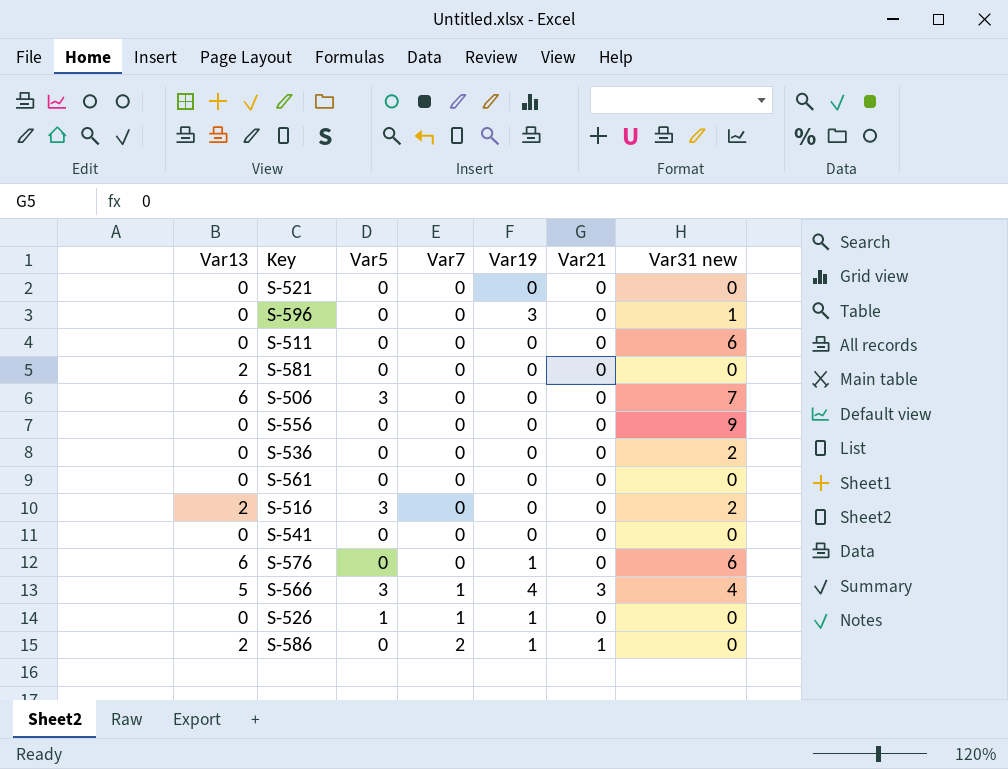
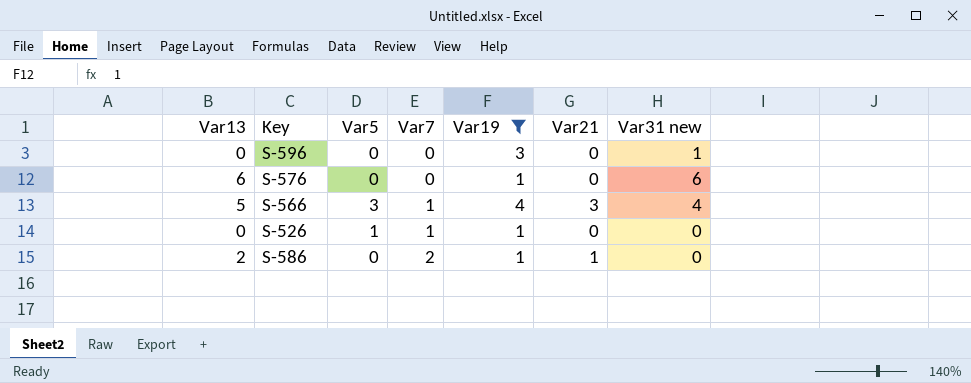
filter: none -> Var19 != 0

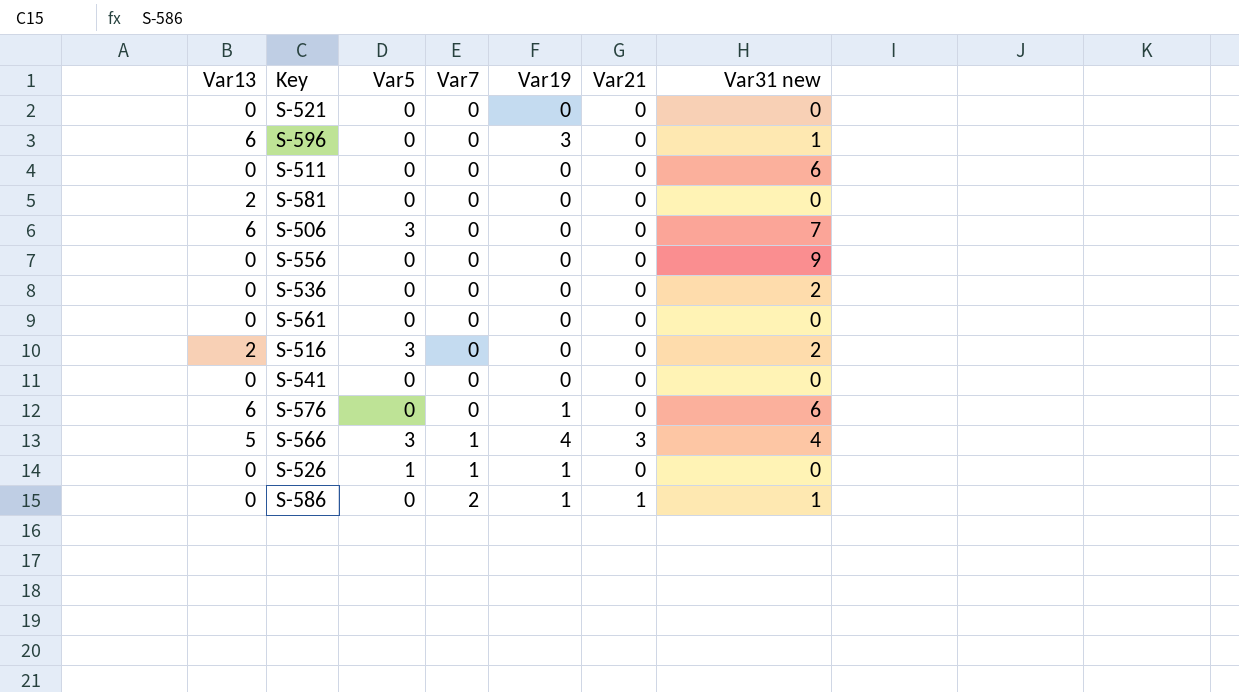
filter: Var19 != 0 -> none
S-596 | Var13: 0 -> 6
S-586 | Var13: 2 -> 0
S-586 | Var31 new: 0 -> 1

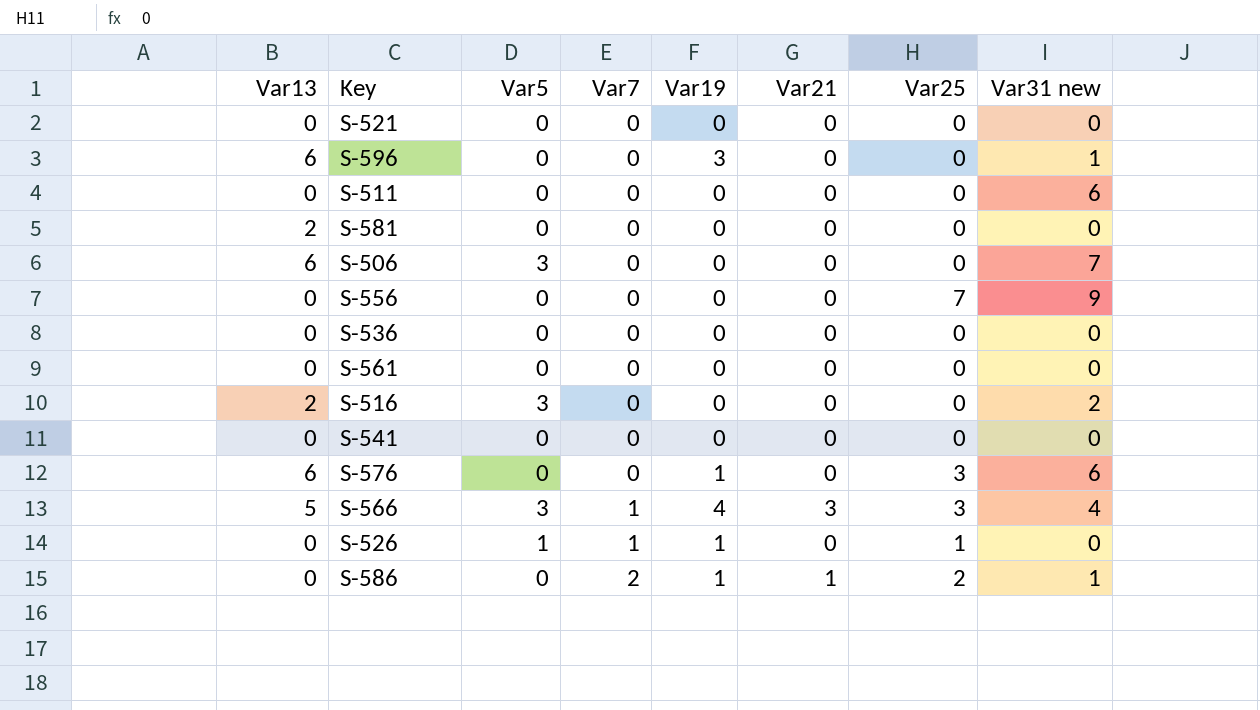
column Var25 | position: none -> 7
S-536 | Var31 new: 2 -> 0

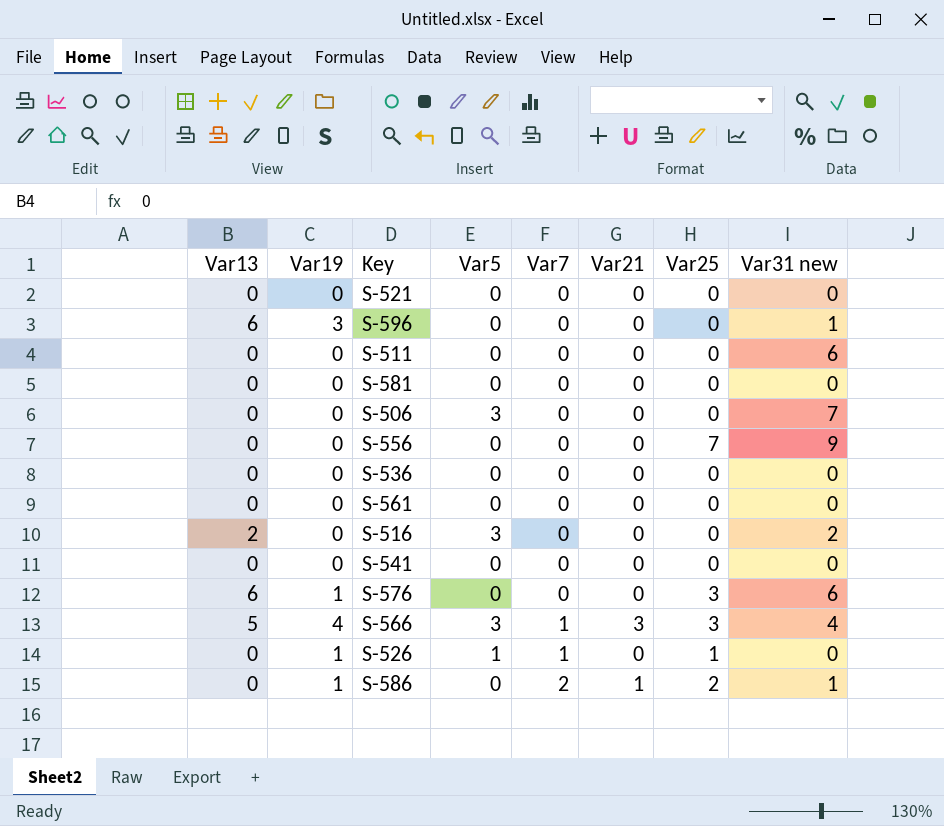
column Var19 | position: 5 -> 2
S-581 | Var13: 2 -> 0
S-506 | Var13: 6 -> 0

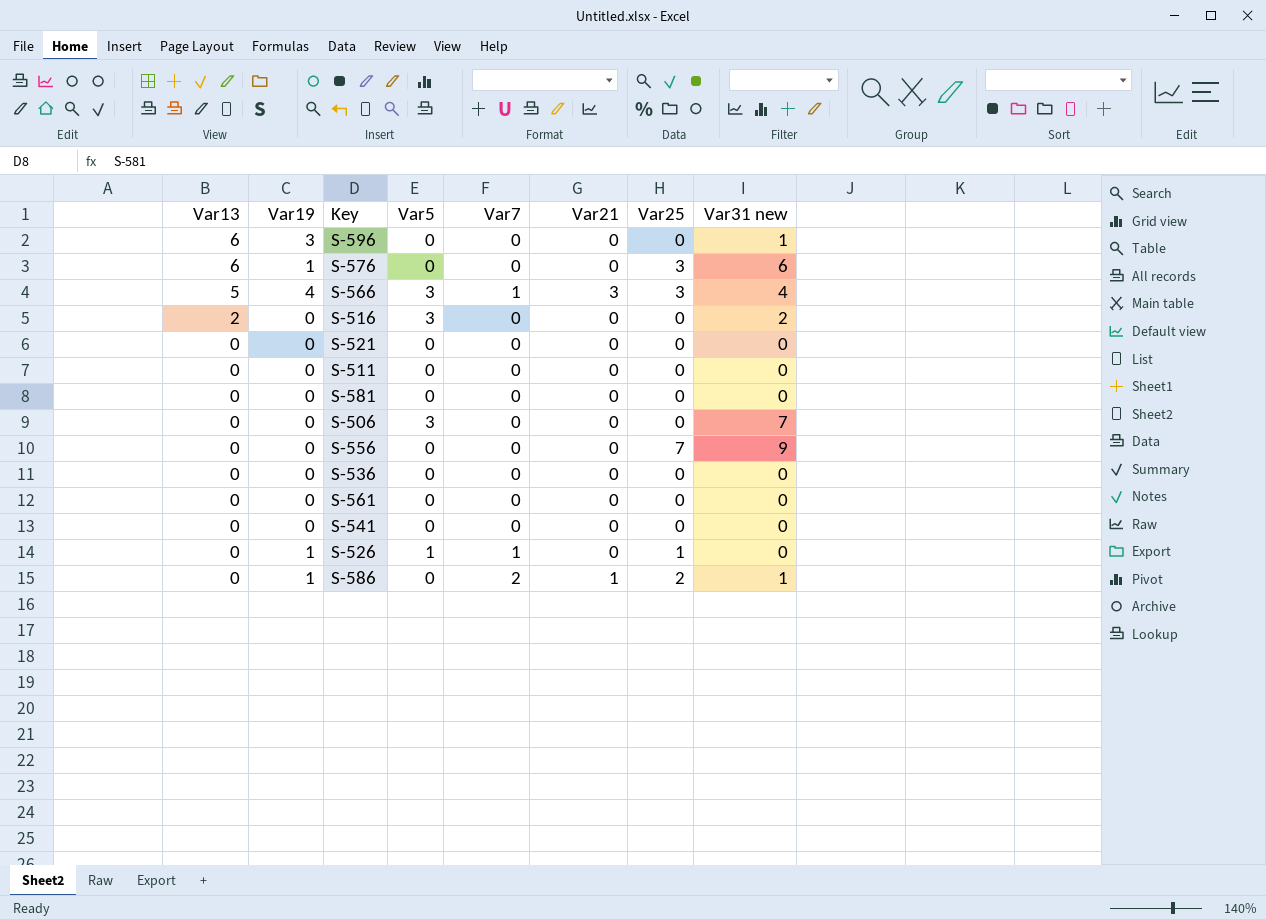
row order: Var7 ascending -> Var13 descending
S-511 | Var31 new: 6 -> 0

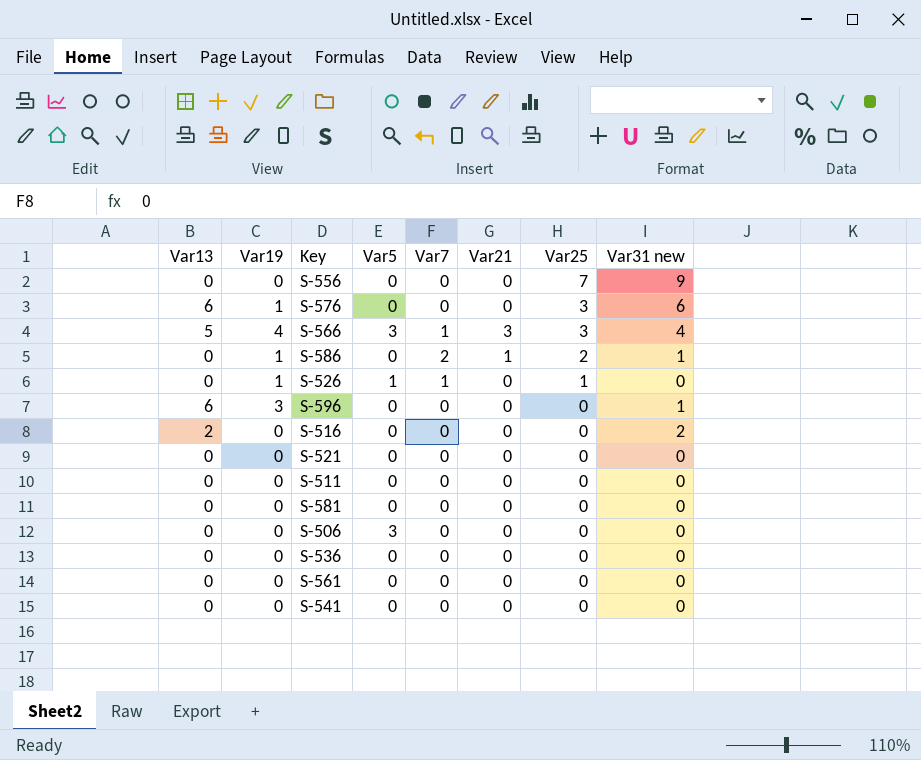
row order: Var13 descending -> Var25 descending
S-516 | Var5: 3 -> 0
S-506 | Var31 new: 7 -> 0

